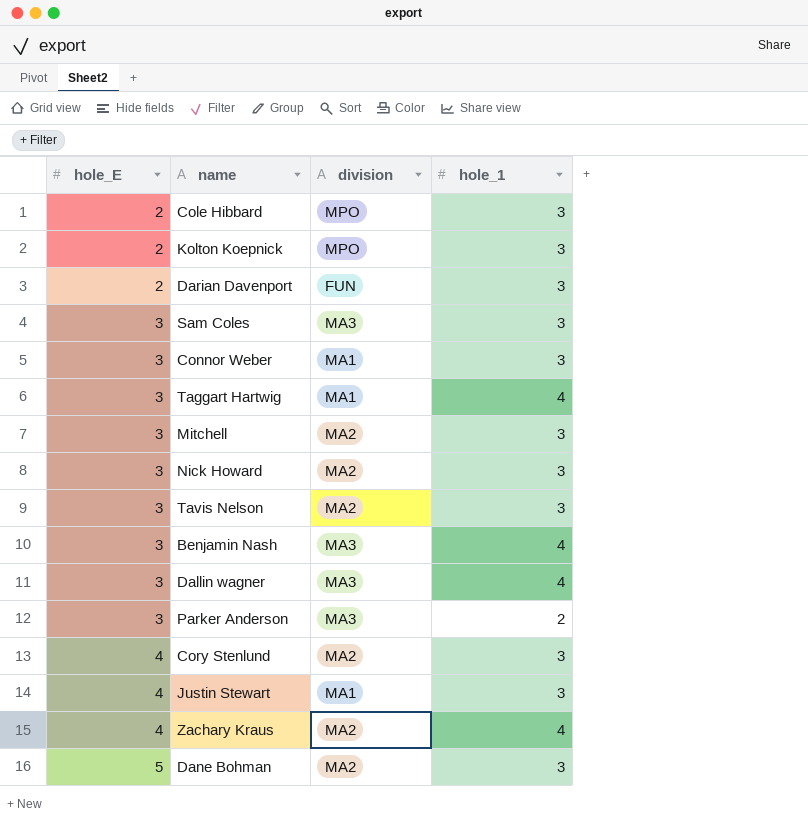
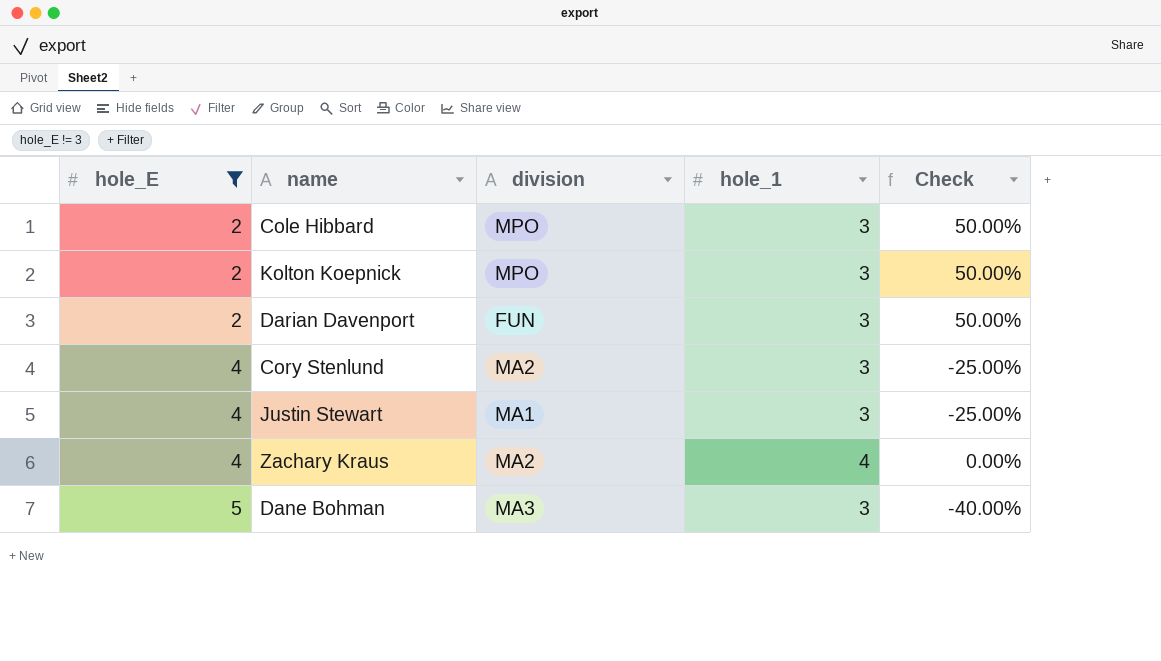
filter: none -> hole_E != 3
column Check | formula: none -> ([hole_1] - [hole_E]) / [hole_E]
Dane Bohman | division: MA2 -> MA3

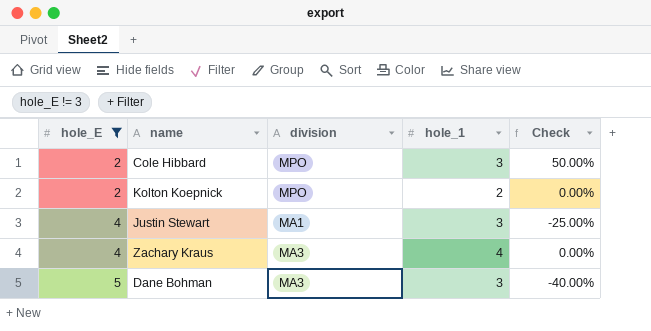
row Darian Davenport: 2 | FUN | 3 | 50.00% -> none
row Cory Stenlund: 4 | MA2 | 3 | -25.00% -> none
Kolton Koepnick | hole_1: 3 -> 2
Kolton Koepnick | Check: 50.00% -> 0.00%
Zachary Kraus | division: MA2 -> MA3

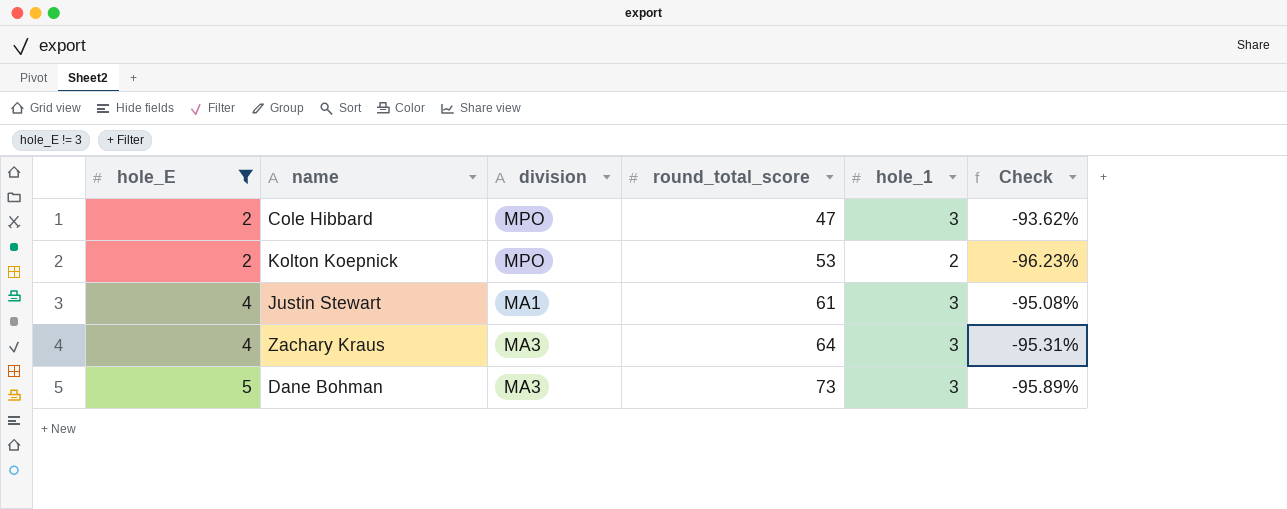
column round_total_score | position: none -> 4
column Check | formula: ([hole_1] - [hole_E]) / [hole_E] -> ([hole_1] - [round_total_score]) / [round_total_score]
Zachary Kraus | hole_1: 4 -> 3

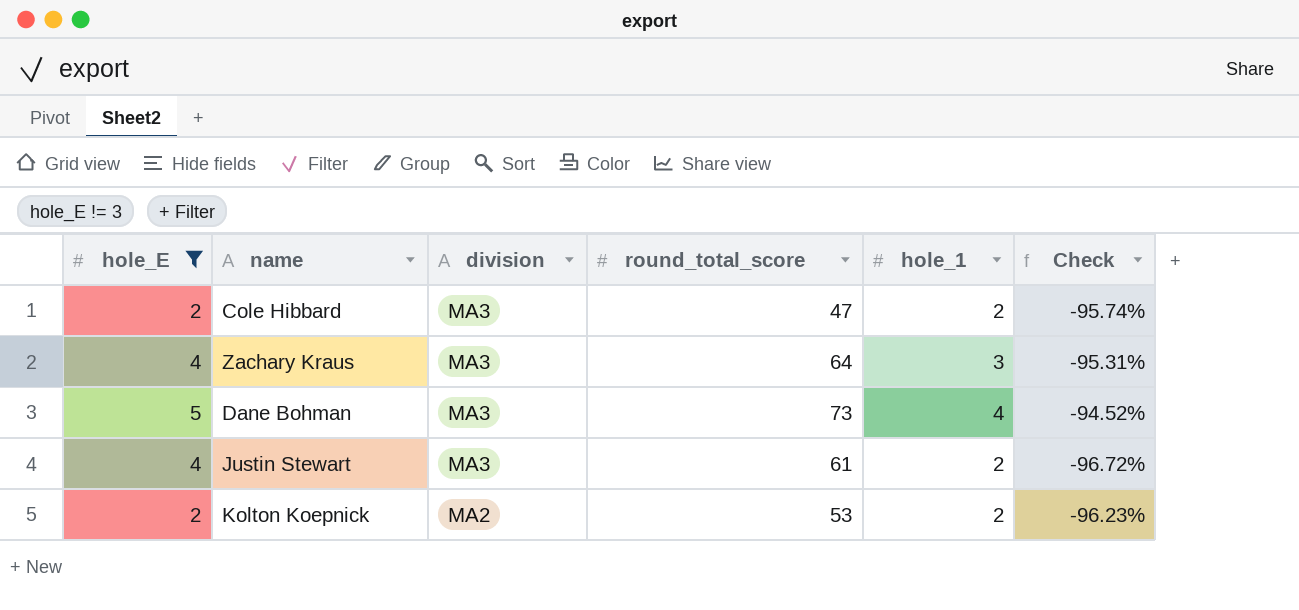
row order: hole_E ascending -> division descending
Cole Hibbard | division: MPO -> MA3
Cole Hibbard | hole_1: 3 -> 2
Cole Hibbard | Check: -93.62% -> -95.74%
Dane Bohman | hole_1: 3 -> 4
Dane Bohman | Check: -95.89% -> -94.52%
Justin Stewart | division: MA1 -> MA3
Justin Stewart | hole_1: 3 -> 2
Justin Stewart | Check: -95.08% -> -96.72%
Kolton Koepnick | division: MPO -> MA2

